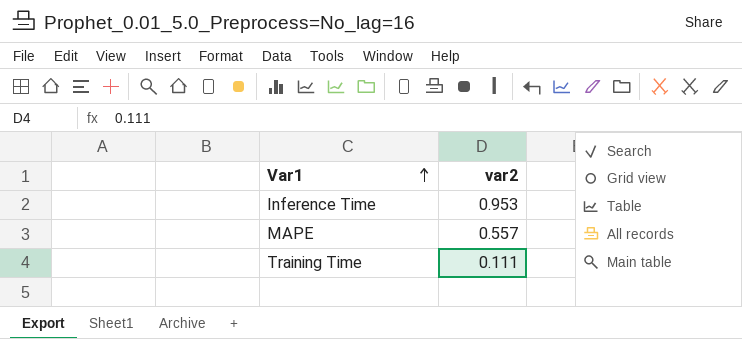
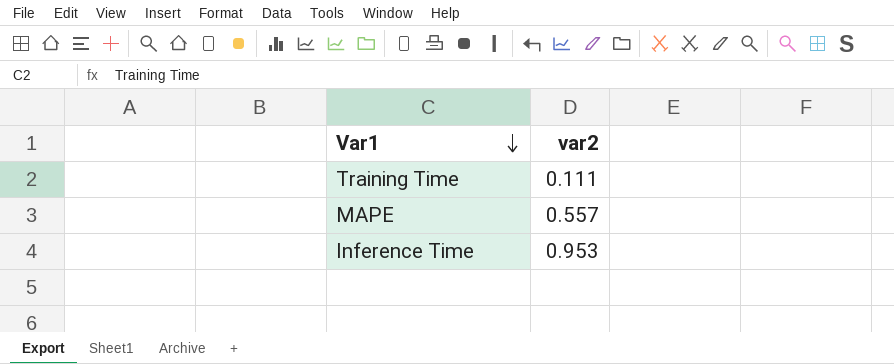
row order: Var1 ascending -> Var1 descending

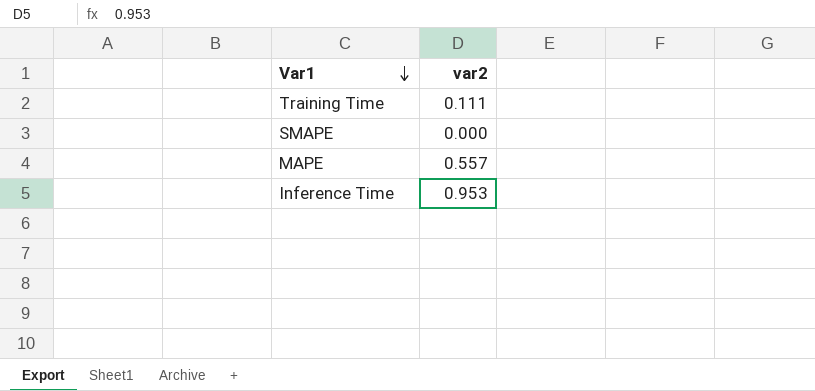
row SMAPE: none -> 0.000

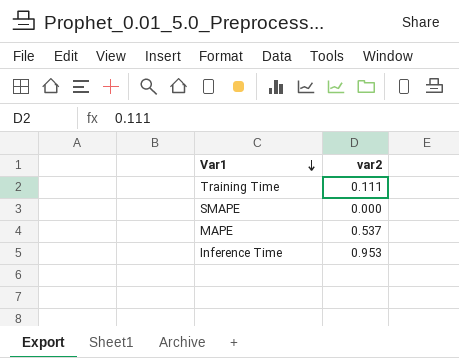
MAPE | var2: 0.557 -> 0.537

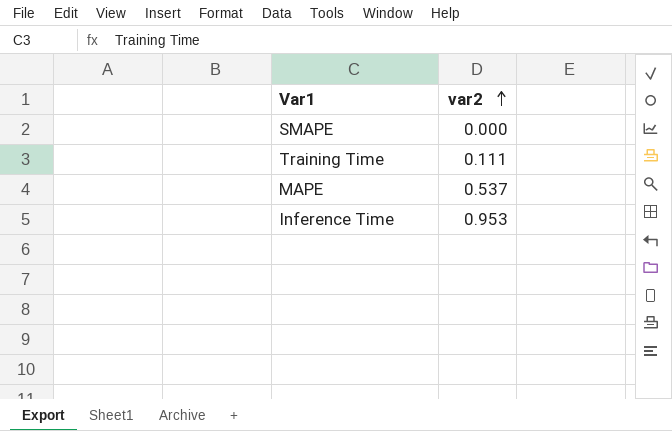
row order: Var1 descending -> var2 ascending

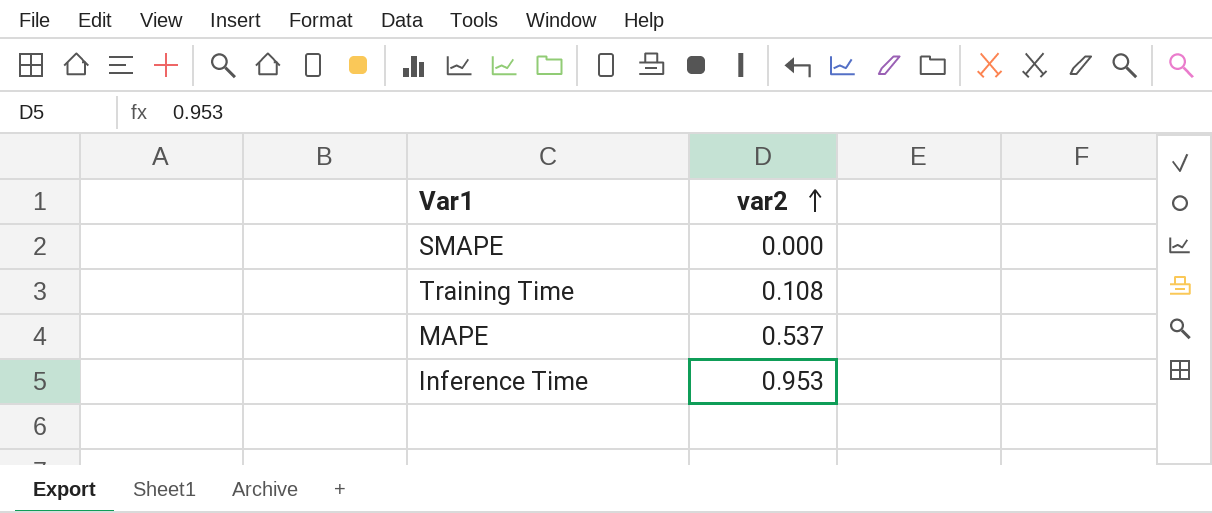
Training Time | var2: 0.111 -> 0.108

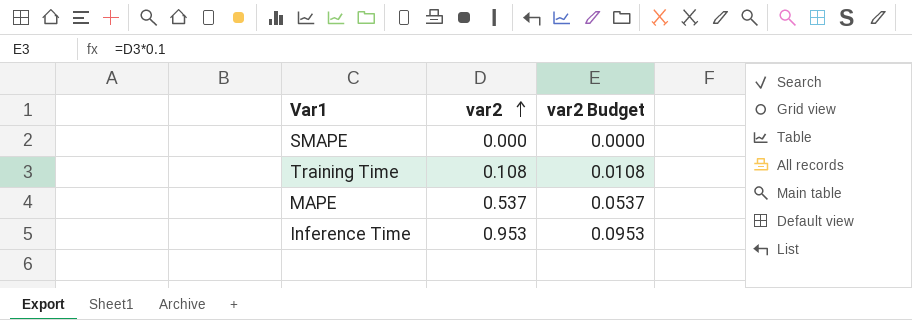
column var2 Budget | formula: none -> [var2] * 0.1

